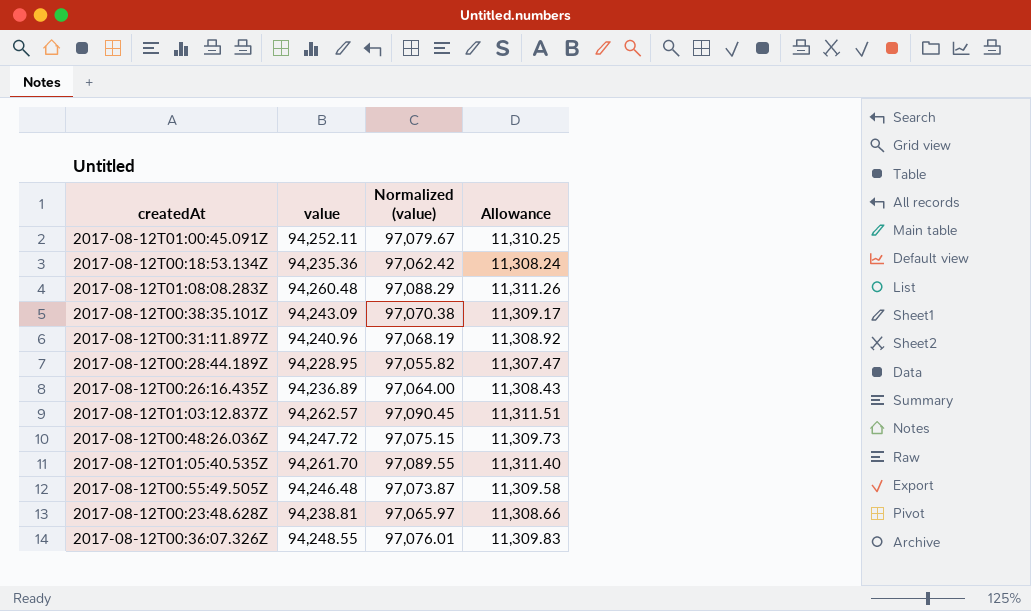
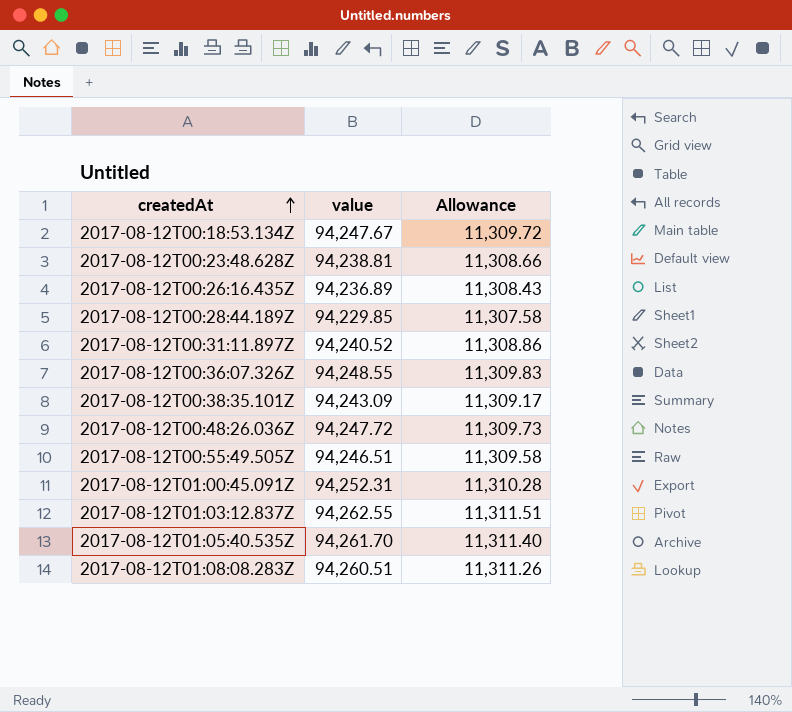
row order: none -> createdAt ascending
column Normalized (value) | formula: [value] * 1.03 -> none
2017-08-12T00:18:53.134Z | value: 94,235.36 -> 94,247.67
2017-08-12T00:18:53.134Z | Allowance: 11,308.24 -> 11,309.72
2017-08-12T00:28:44.189Z | value: 94,228.95 -> 94,229.85
2017-08-12T00:28:44.189Z | Allowance: 11,307.47 -> 11,307.58
2017-08-12T00:31:11.897Z | value: 94,240.96 -> 94,240.52
2017-08-12T00:31:11.897Z | Allowance: 11,308.92 -> 11,308.86
2017-08-12T00:55:49.505Z | value: 94,246.48 -> 94,246.51
2017-08-12T01:00:45.091Z | value: 94,252.11 -> 94,252.31
2017-08-12T01:00:45.091Z | Allowance: 11,310.25 -> 11,310.28
2017-08-12T01:03:12.837Z | value: 94,262.57 -> 94,262.55
2017-08-12T01:08:08.283Z | value: 94,260.48 -> 94,260.51

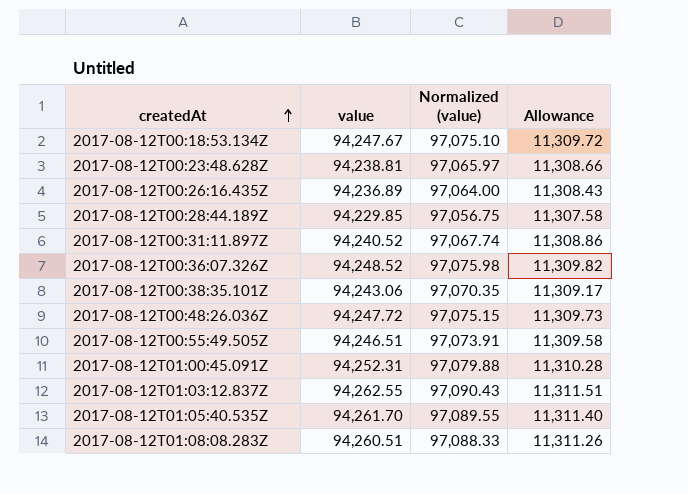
column Normalized (value) | formula: none -> [value] * 1.03
2017-08-12T00:36:07.326Z | value: 94,248.55 -> 94,248.52
2017-08-12T00:36:07.326Z | Allowance: 11,309.83 -> 11,309.82
2017-08-12T00:38:35.101Z | value: 94,243.09 -> 94,243.06

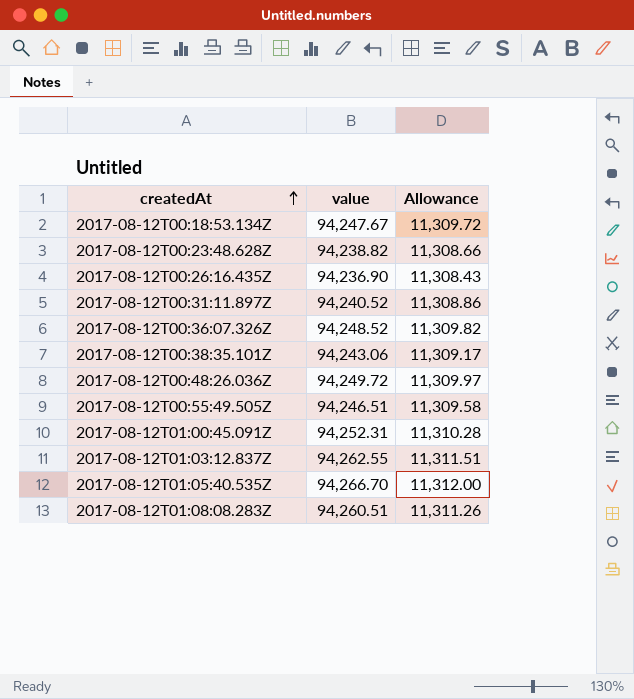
column Normalized (value) | formula: [value] * 1.03 -> none
row 2017-08-12T00:28:44.189Z: 94,229.85 | 97,056.75 | 11,307.58 -> none
2017-08-12T00:23:48.628Z | value: 94,238.81 -> 94,238.82
2017-08-12T00:26:16.435Z | value: 94,236.89 -> 94,236.90
2017-08-12T00:48:26.036Z | value: 94,247.72 -> 94,249.72
2017-08-12T00:48:26.036Z | Allowance: 11,309.73 -> 11,309.97
2017-08-12T01:05:40.535Z | value: 94,261.70 -> 94,266.70
2017-08-12T01:05:40.535Z | Allowance: 11,311.40 -> 11,312.00

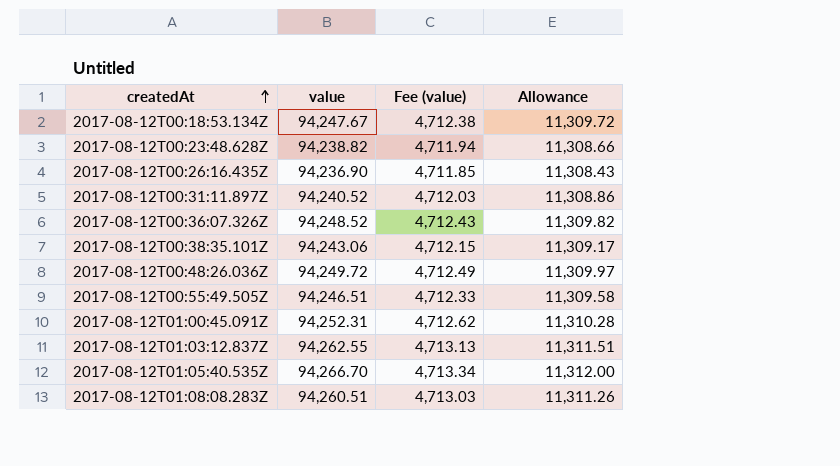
column Fee (value) | formula: none -> [value] * 0.05

